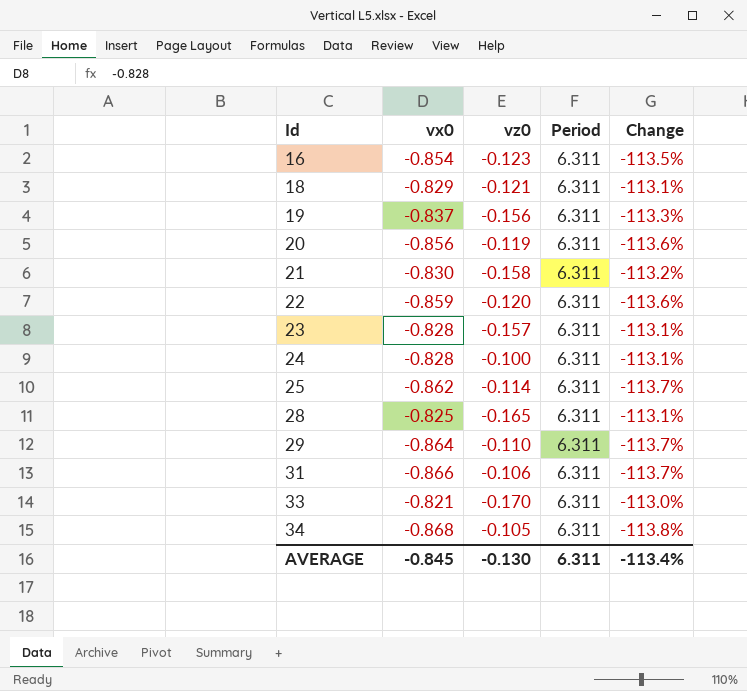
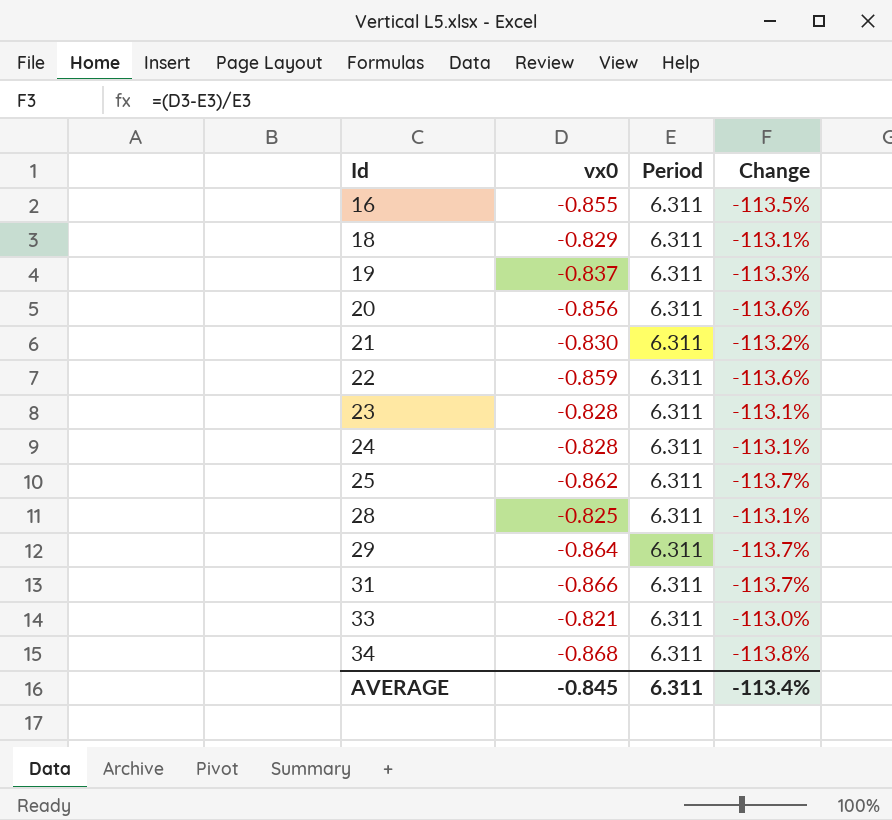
column vz0 | position: 3 -> none
16 | vx0: -0.854 -> -0.855

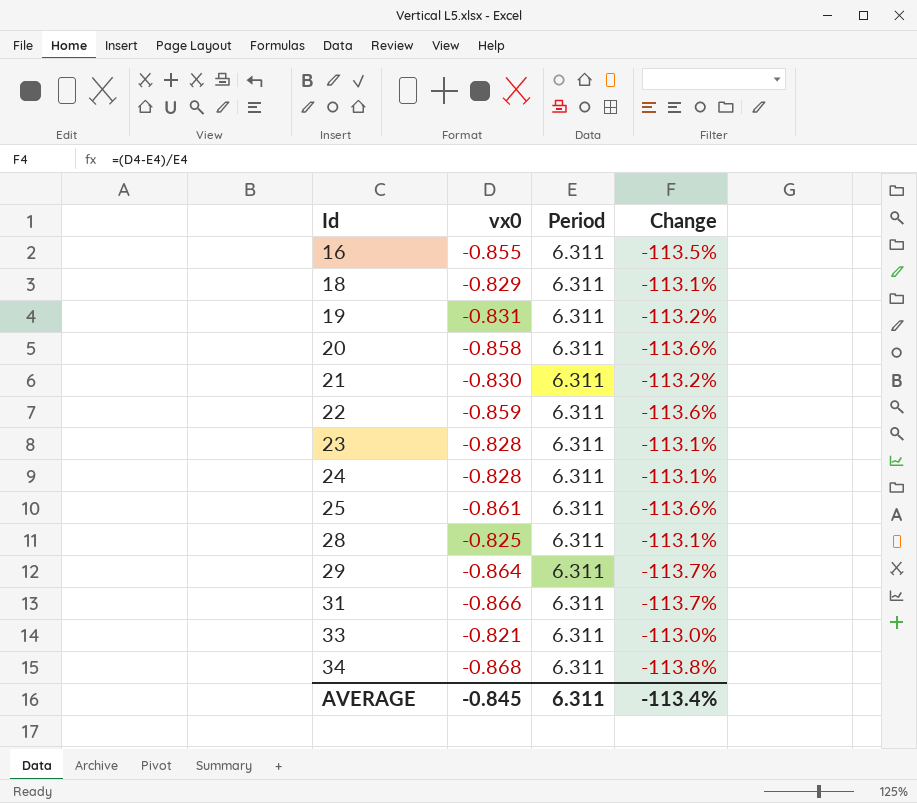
19 | vx0: -0.837 -> -0.831
19 | Change: -113.3% -> -113.2%
20 | vx0: -0.856 -> -0.858
25 | vx0: -0.862 -> -0.861
25 | Change: -113.7% -> -113.6%

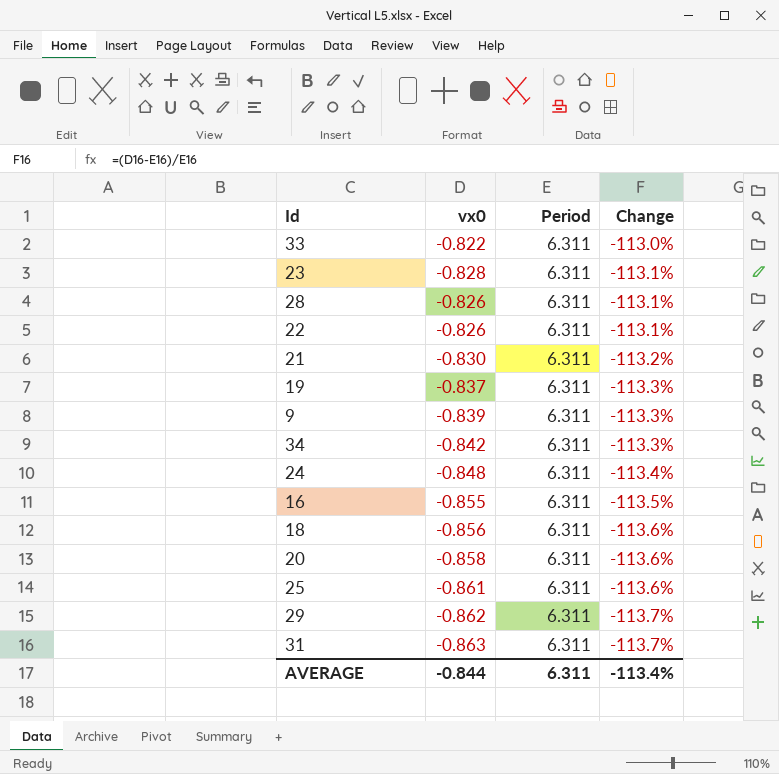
row order: Id ascending -> Change descending
33 | vx0: -0.821 -> -0.822
28 | vx0: -0.825 -> -0.826
22 | vx0: -0.859 -> -0.826
22 | Change: -113.6% -> -113.1%
19 | vx0: -0.831 -> -0.837
19 | Change: -113.2% -> -113.3%
row 9: none -> -0.839 | 6.311 | -113.3%
34 | vx0: -0.868 -> -0.842
34 | Change: -113.8% -> -113.3%
24 | vx0: -0.828 -> -0.848
24 | Change: -113.1% -> -113.4%
18 | vx0: -0.829 -> -0.856
18 | Change: -113.1% -> -113.6%
29 | vx0: -0.864 -> -0.862
31 | vx0: -0.866 -> -0.863
AVERAGE | vx0: -0.845 -> -0.844

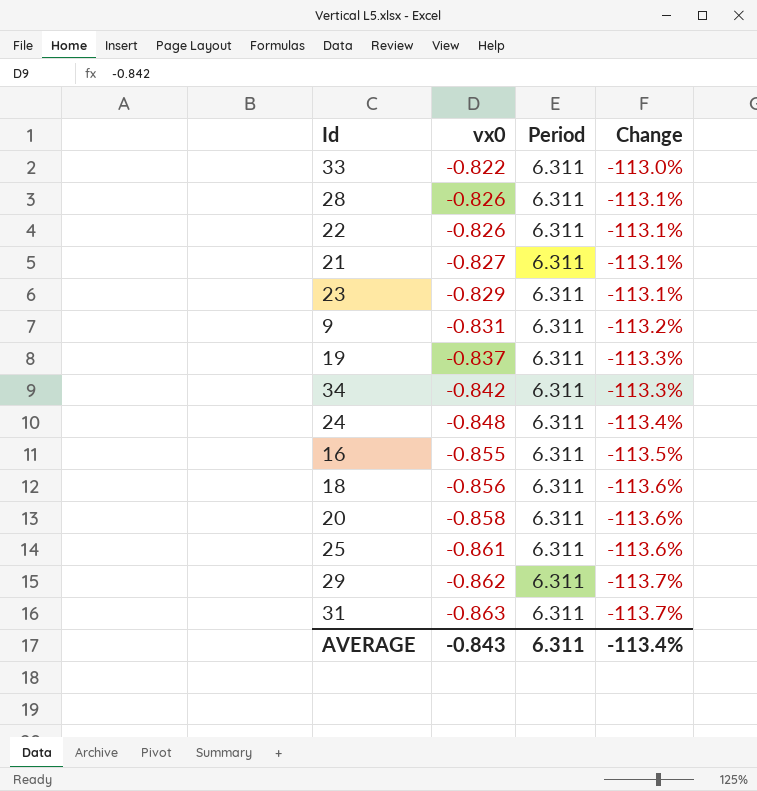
row order: Change descending -> vx0 descending
21 | vx0: -0.830 -> -0.827
21 | Change: -113.2% -> -113.1%
23 | vx0: -0.828 -> -0.829
9 | vx0: -0.839 -> -0.831
9 | Change: -113.3% -> -113.2%
AVERAGE | vx0: -0.844 -> -0.843

